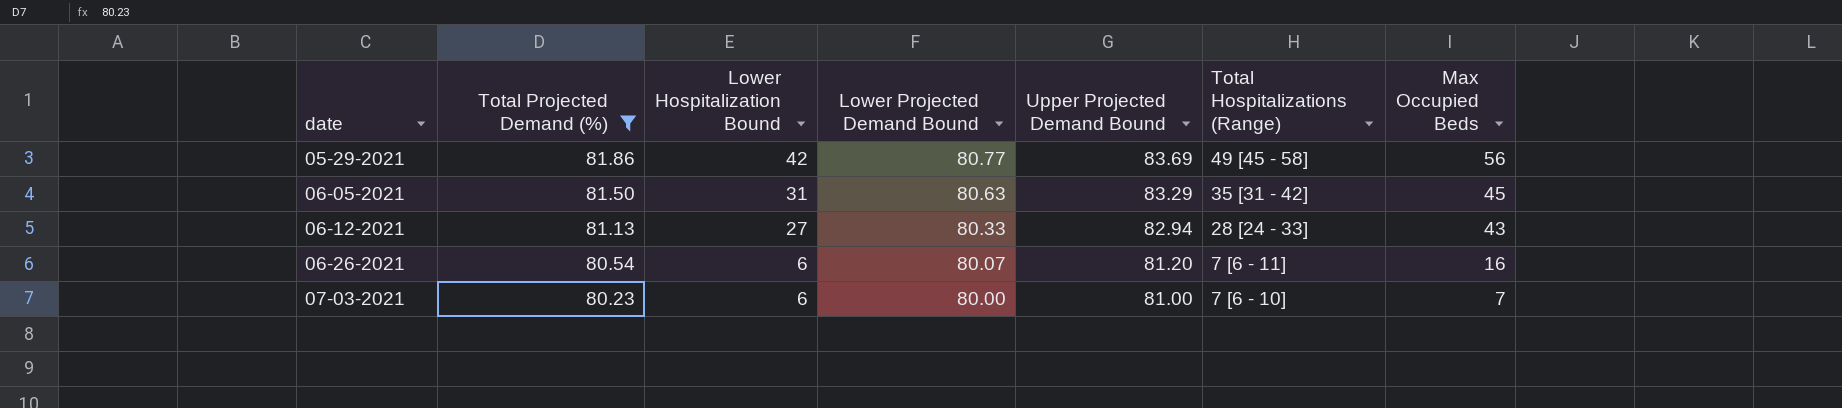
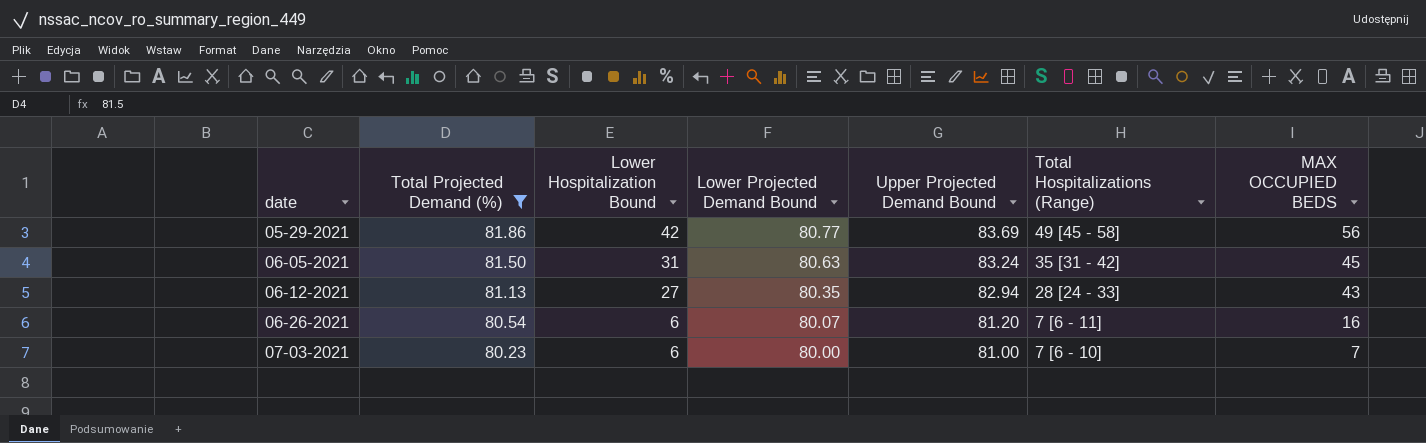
column name: Max Occupied Beds -> MAX OCCUPIED BEDS
06-05-2021 | Upper Projected Demand Bound: 83.29 -> 83.24
06-12-2021 | Lower Projected Demand Bound: 80.33 -> 80.35

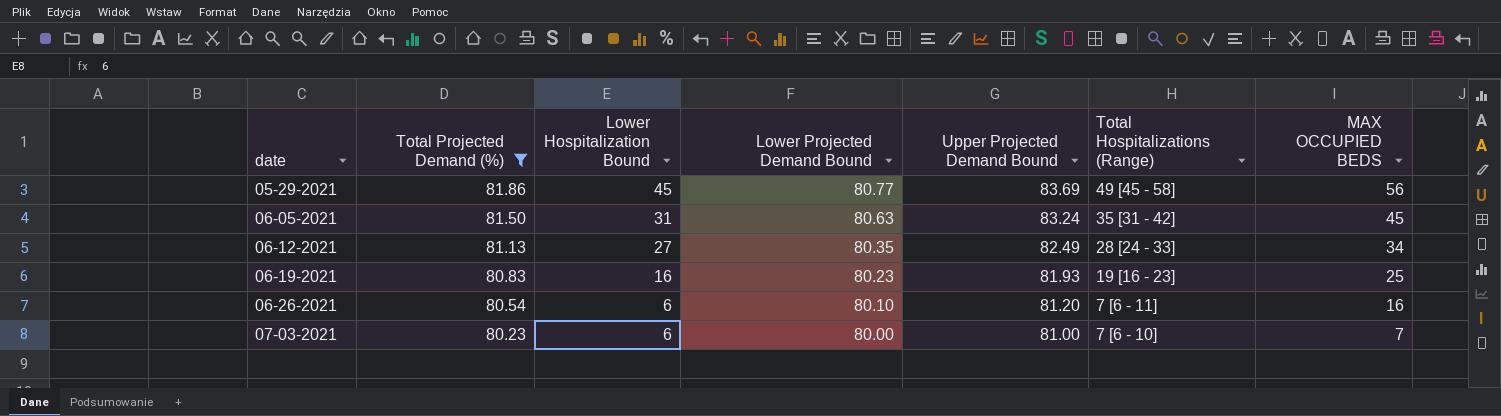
05-29-2021 | Lower Hospitalization Bound: 42 -> 45
06-12-2021 | Upper Projected Demand Bound: 82.94 -> 82.49
06-12-2021 | MAX OCCUPIED BEDS: 43 -> 34
row 06-19-2021: none -> 80.83 | 16 | 80.23 | 81.93 | 19 [16 - 23] | 25
06-26-2021 | Lower Projected Demand Bound: 80.07 -> 80.10

